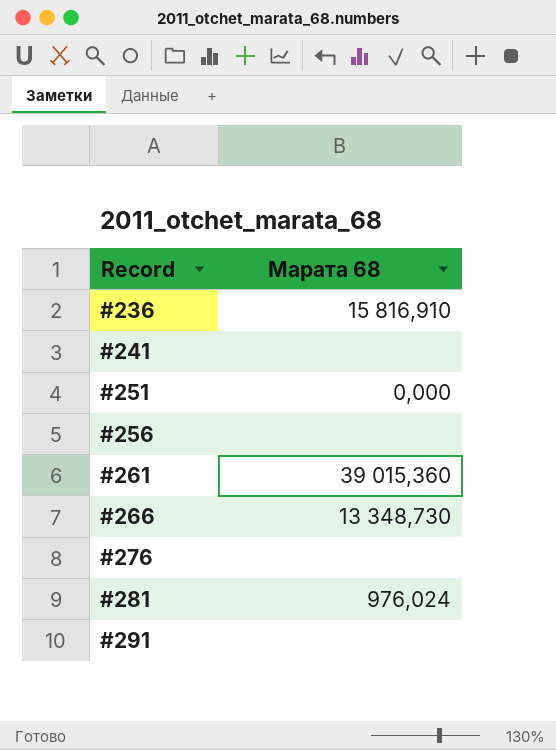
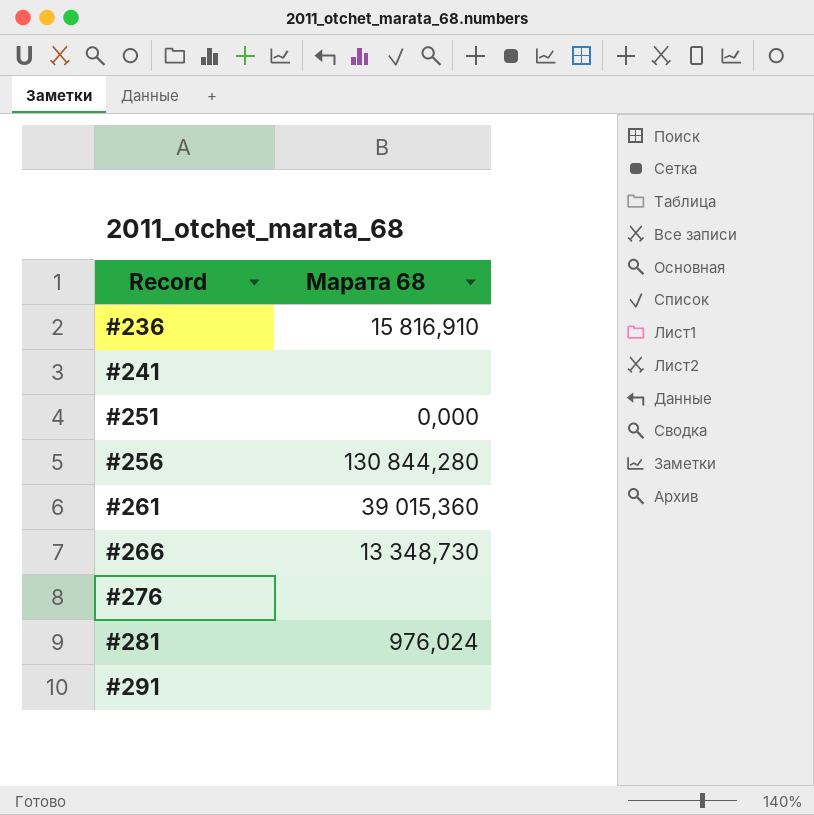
#256 | Марата 68: none -> 130 844,280

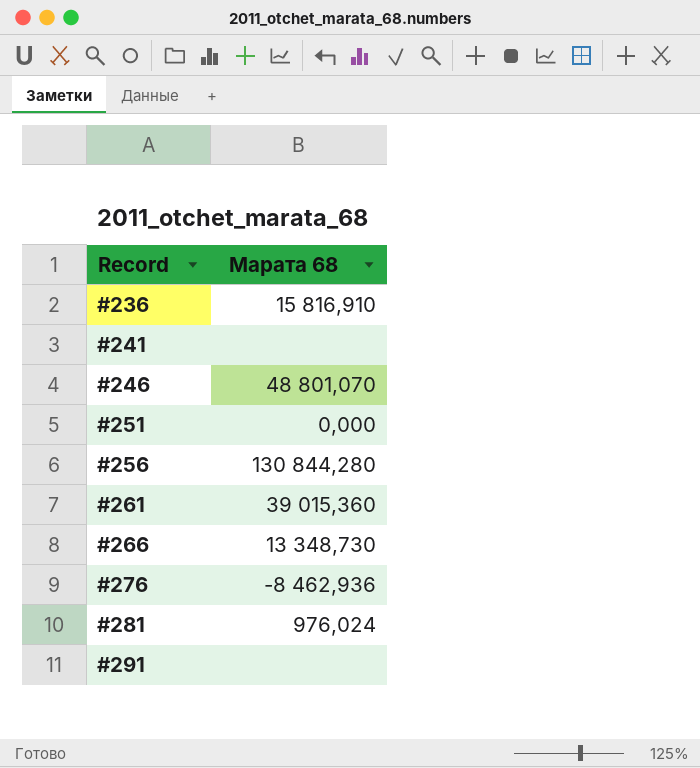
row #246: none -> 48 801,070
#276 | Марата 68: none -> -8 462,936

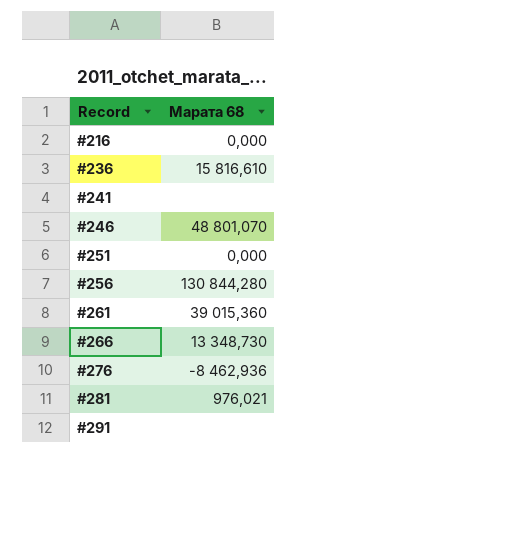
row #216: none -> 0,000
#236 | Марата 68: 15 816,910 -> 15 816,610
#281 | Марата 68: 976,024 -> 976,021

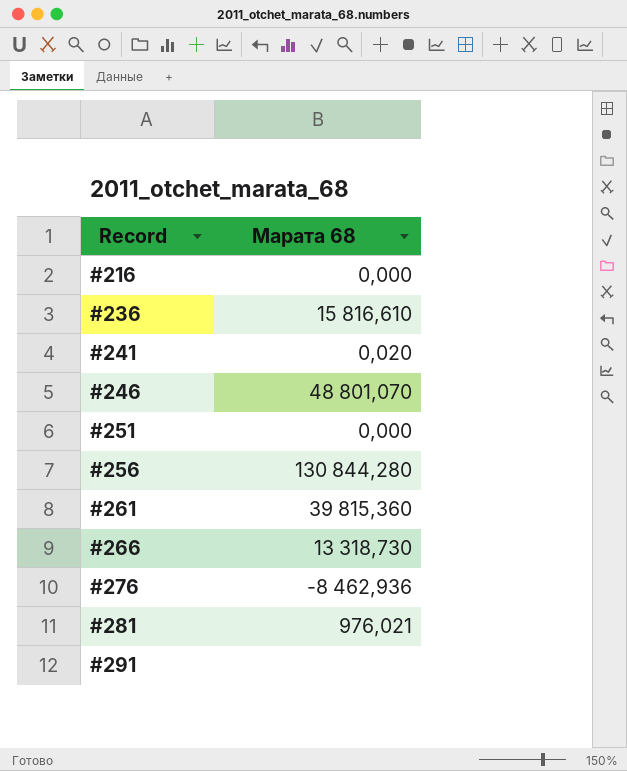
#241 | Марата 68: none -> 0,020
#261 | Марата 68: 39 015,360 -> 39 815,360
#266 | Марата 68: 13 348,730 -> 13 318,730

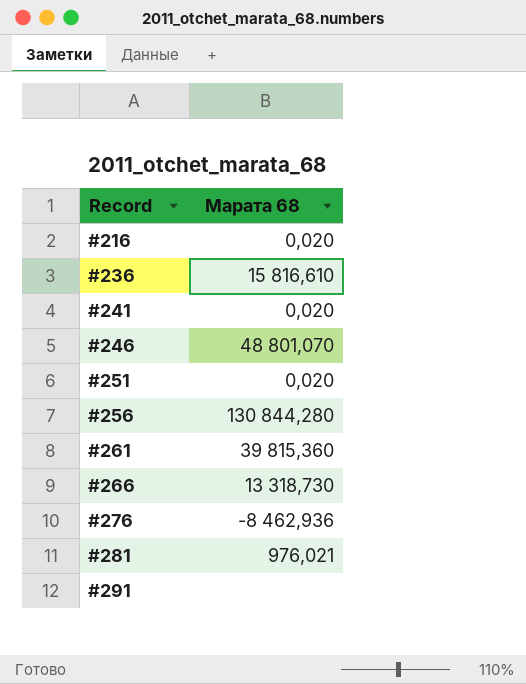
#216 | Марата 68: 0,000 -> 0,020
#251 | Марата 68: 0,000 -> 0,020

